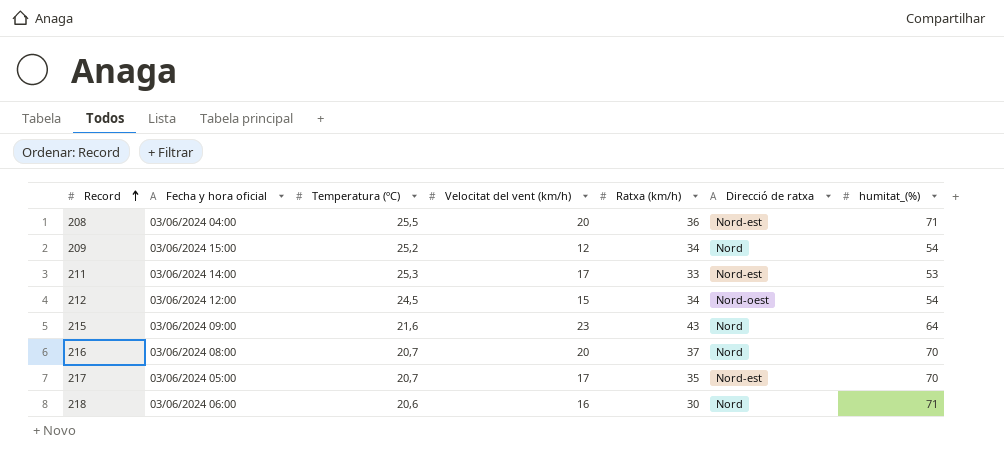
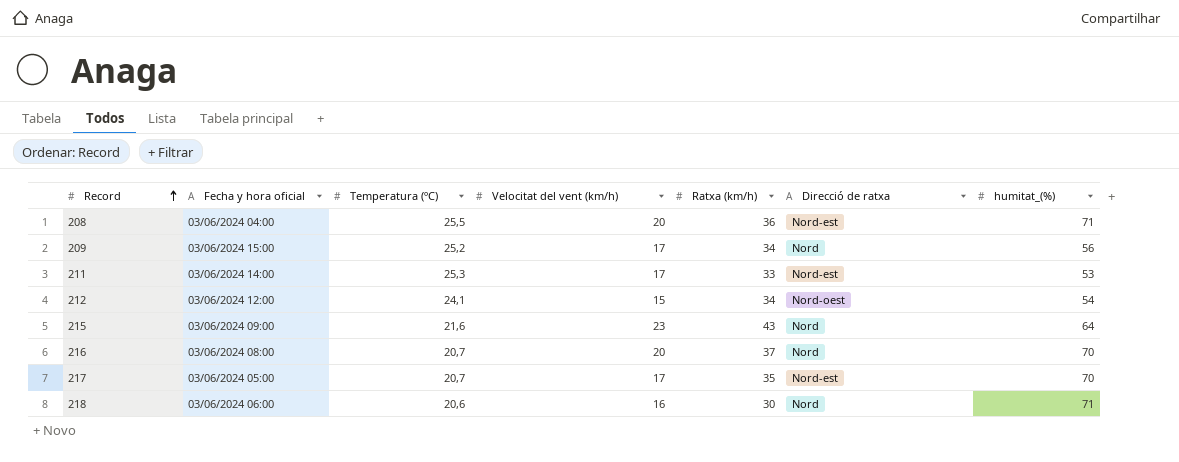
209 | Velocitat del vent (km/h): 12 -> 17
209 | humitat_(%): 54 -> 56
212 | Temperatura (ºC): 24,5 -> 24,1

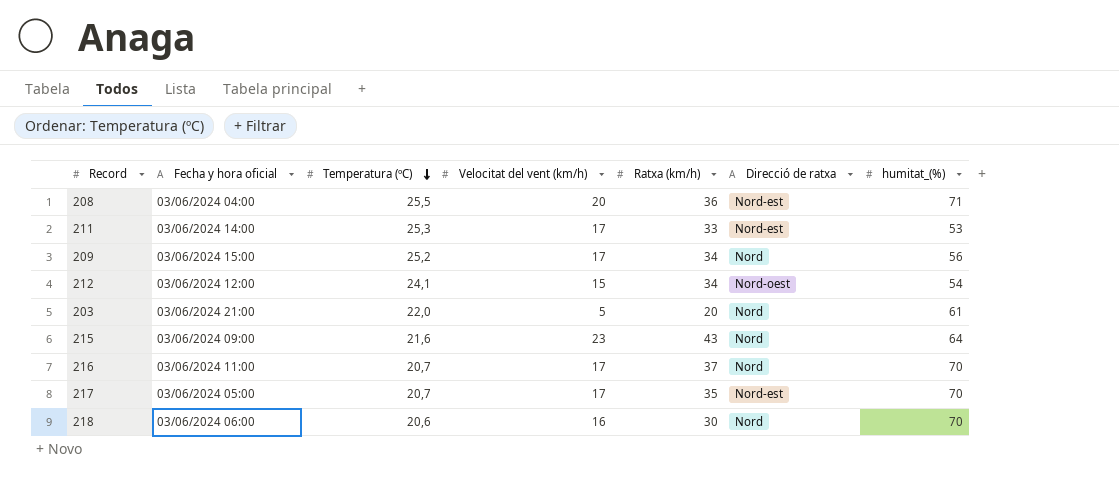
row order: Record ascending -> Temperatura (ºC) descending
row 203: none -> 03/06/2024 21:00 | 22,0 | 5 | 20 | Nord | 61
216 | Fecha y hora oficial: 03/06/2024 08:00 -> 03/06/2024 11:00
216 | Velocitat del vent (km/h): 20 -> 17
218 | humitat_(%): 71 -> 70

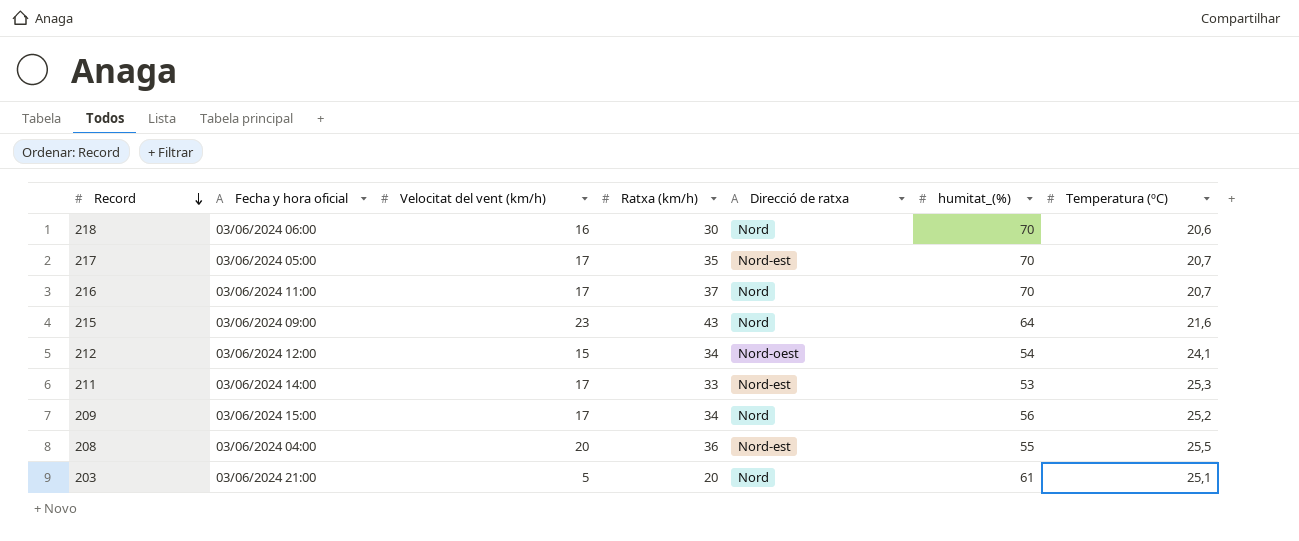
row order: Temperatura (ºC) descending -> Record descending
column Temperatura (ºC) | position: 3 -> 7
208 | humitat_(%): 71 -> 55
203 | Temperatura (ºC): 22,0 -> 25,1

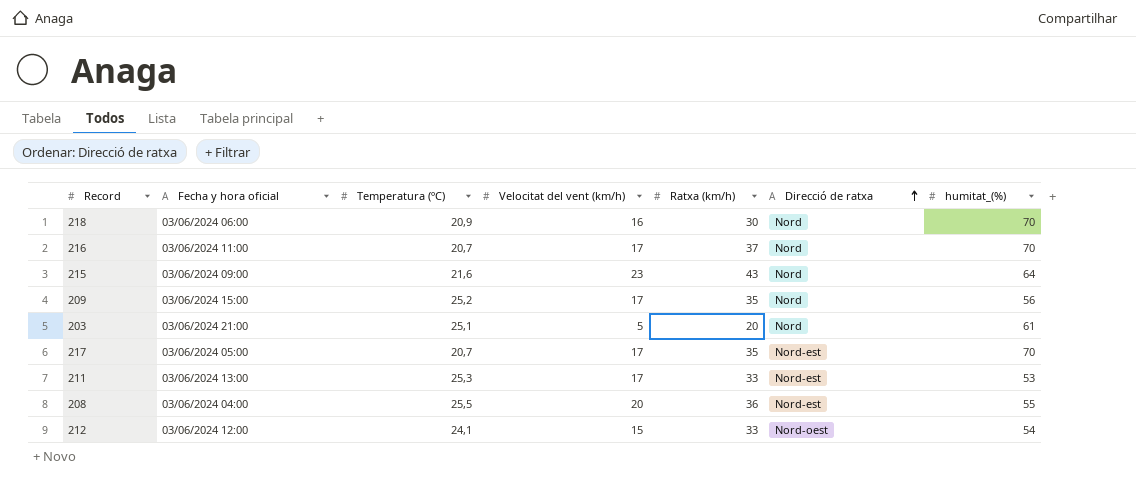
row order: Record descending -> Direcció de ratxa ascending
column Temperatura (ºC) | position: 7 -> 3
218 | Temperatura (ºC): 20,6 -> 20,9
209 | Ratxa (km/h): 34 -> 35
211 | Fecha y hora oficial: 03/06/2024 14:00 -> 03/06/2024 13:00
212 | Ratxa (km/h): 34 -> 33

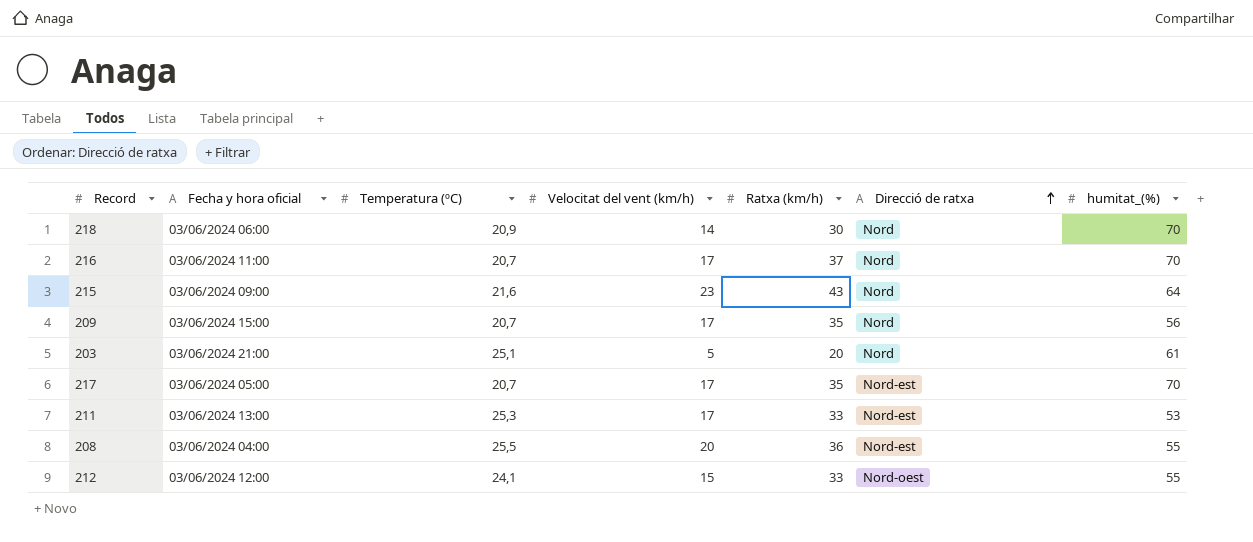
218 | Velocitat del vent (km/h): 16 -> 14
209 | Temperatura (ºC): 25,2 -> 20,7
212 | humitat_(%): 54 -> 55

